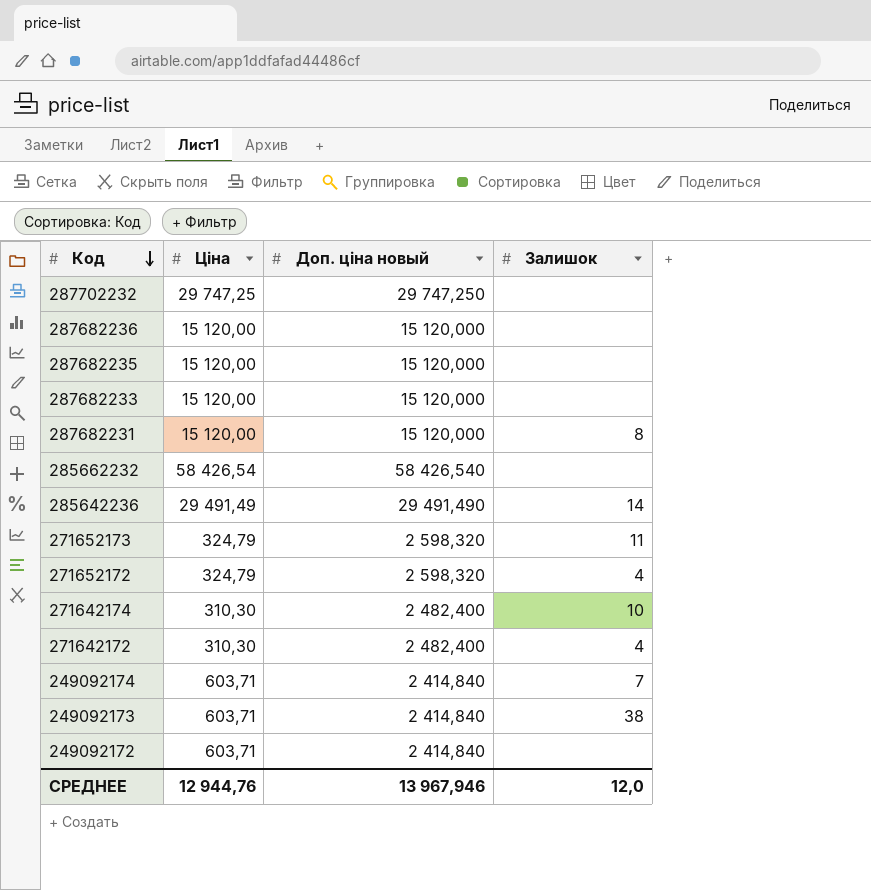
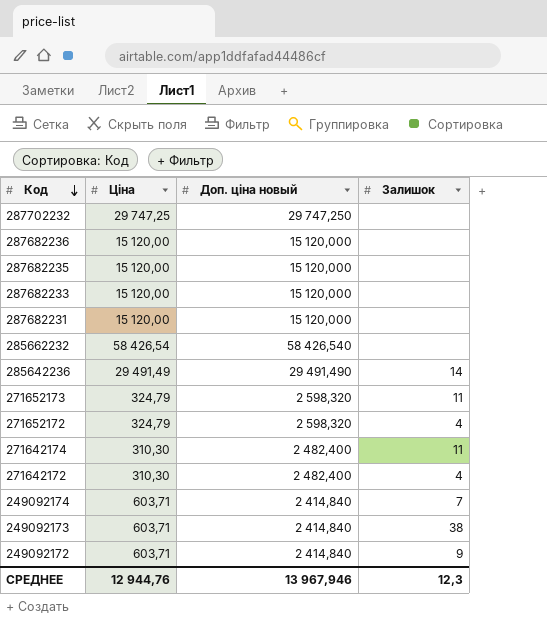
287682231 | Залишок: 8 -> none
271642174 | Залишок: 10 -> 11
249092172 | Залишок: none -> 9
СРЕДНЕЕ | Залишок: 12,0 -> 12,3

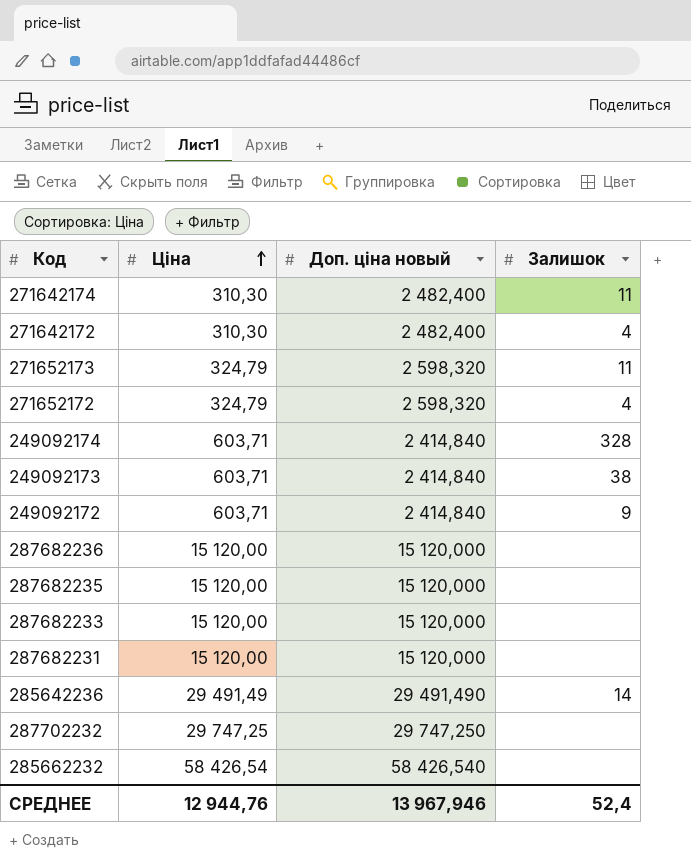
row order: Код descending -> Ціна ascending
249092174 | Залишок: 7 -> 328
СРЕДНЕЕ | Залишок: 12,3 -> 52,4

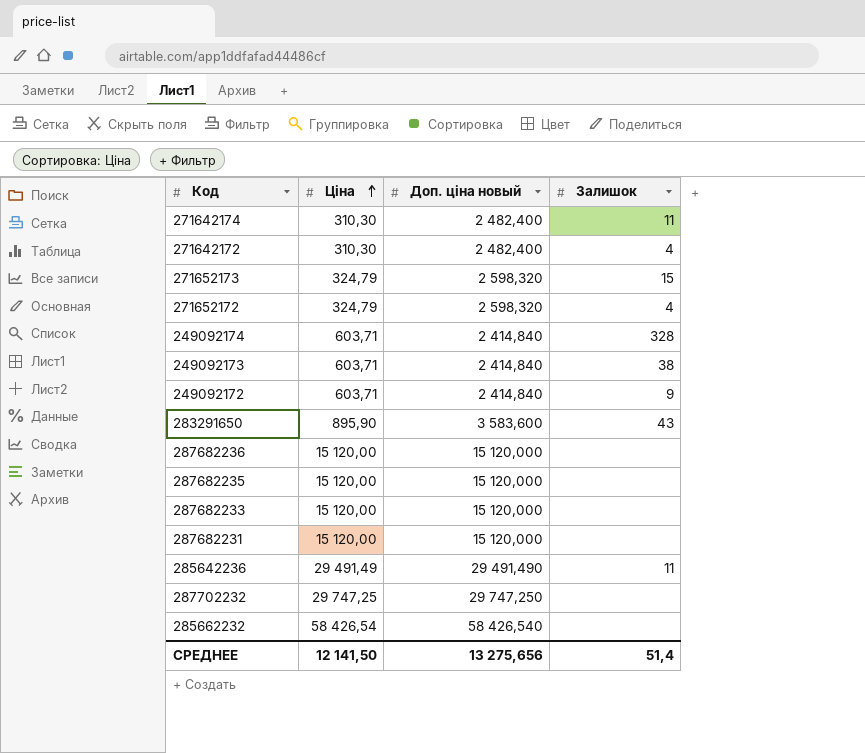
271652173 | Залишок: 11 -> 15
row 283291650: none -> 895,90 | 3 583,600 | 43
285642236 | Залишок: 14 -> 11
СРЕДНЕЕ | Ціна: 12 944,76 -> 12 141,50
СРЕДНЕЕ | Доп. ціна новый: 13 967,946 -> 13 275,656
СРЕДНЕЕ | Залишок: 52,4 -> 51,4

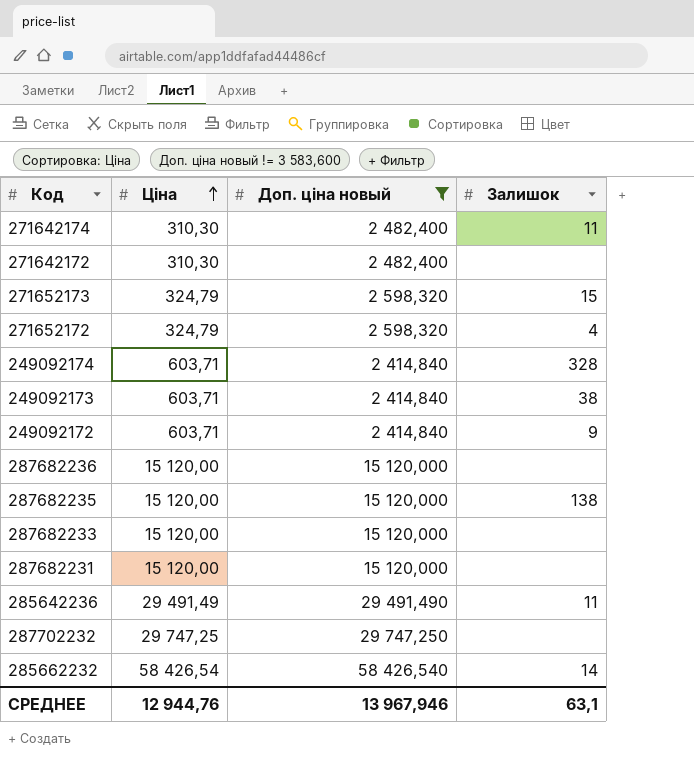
filter: none -> Доп. ціна новый != 3 583,600
271642172 | Залишок: 4 -> none
287682235 | Залишок: none -> 138
285662232 | Залишок: none -> 14
СРЕДНЕЕ | Ціна: 12 141,50 -> 12 944,76
СРЕДНЕЕ | Доп. ціна новый: 13 275,656 -> 13 967,946
СРЕДНЕЕ | Залишок: 51,4 -> 63,1

